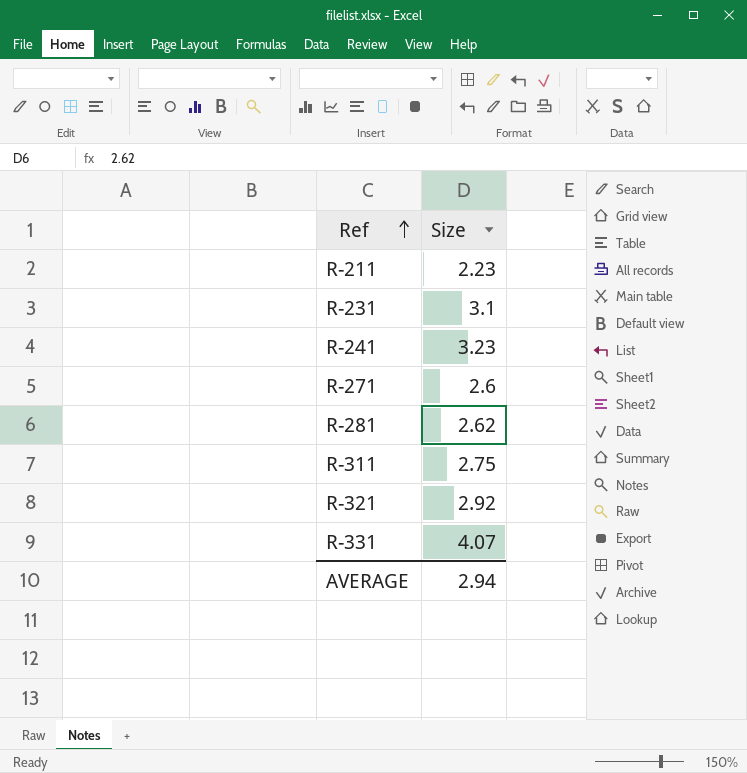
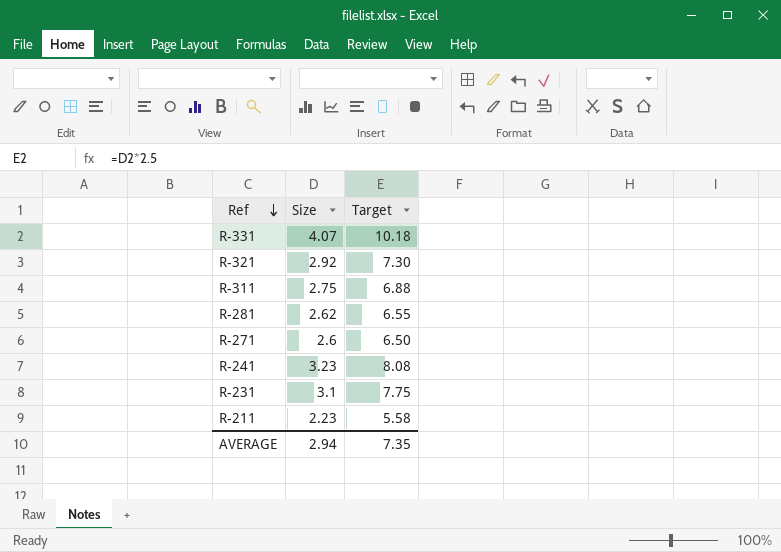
row order: Ref ascending -> Ref descending
column Target | formula: none -> [Size] * 2.5

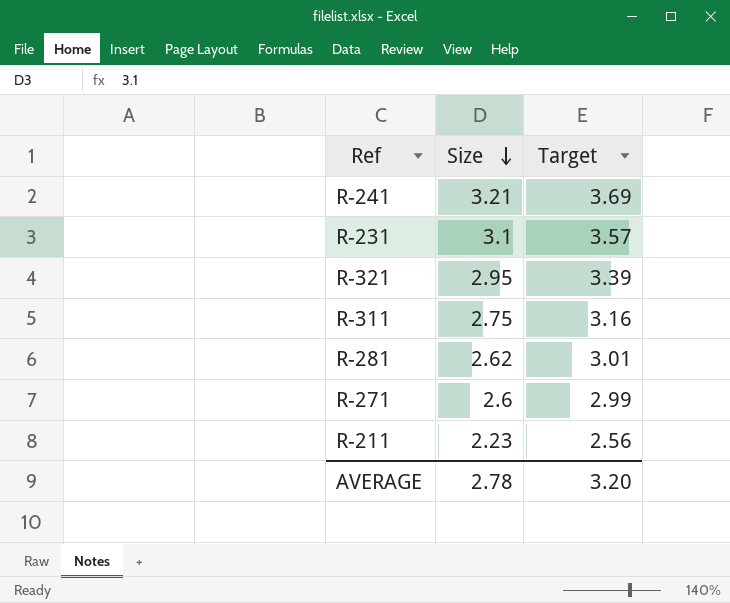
row order: Ref descending -> Size descending
column Target | formula: [Size] * 2.5 -> [Size] * 1.15
row R-331: 4.07 | 10.18 -> none
R-241 | Size: 3.23 -> 3.21
R-321 | Size: 2.92 -> 2.95
AVERAGE | Size: 2.94 -> 2.78
AVERAGE | Target: 7.35 -> 3.20

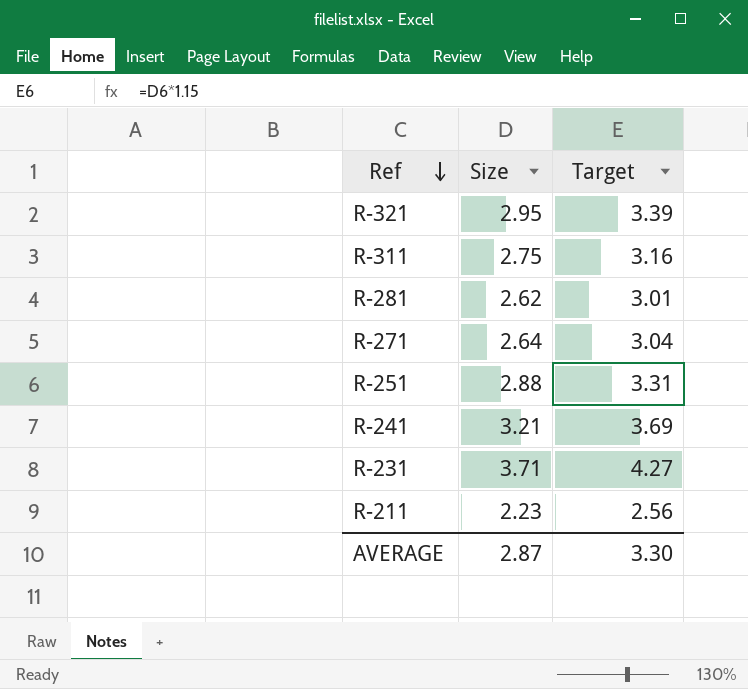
row order: Size descending -> Ref descending
R-271 | Size: 2.6 -> 2.64
R-271 | Target: 2.99 -> 3.04
row R-251: none -> 2.88 | 3.31
R-231 | Size: 3.1 -> 3.71
R-231 | Target: 3.57 -> 4.27
AVERAGE | Size: 2.78 -> 2.87
AVERAGE | Target: 3.20 -> 3.30

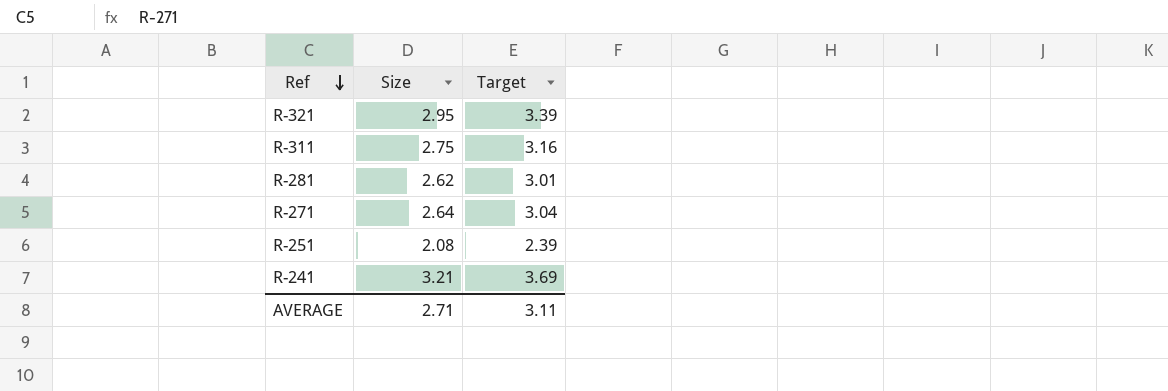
row R-231: 3.71 | 4.27 -> none
row R-211: 2.23 | 2.56 -> none
R-251 | Size: 2.88 -> 2.08
R-251 | Target: 3.31 -> 2.39
AVERAGE | Size: 2.87 -> 2.71
AVERAGE | Target: 3.30 -> 3.11

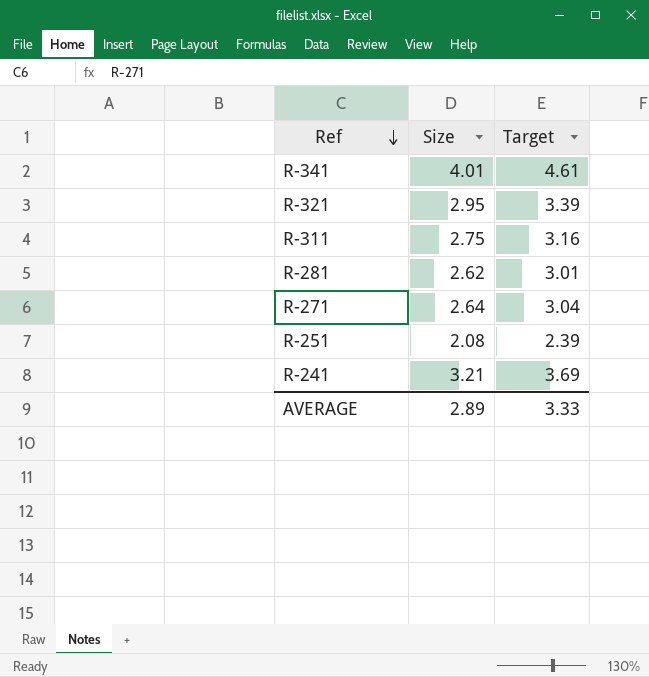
row R-341: none -> 4.01 | 4.61
AVERAGE | Size: 2.71 -> 2.89
AVERAGE | Target: 3.11 -> 3.33

